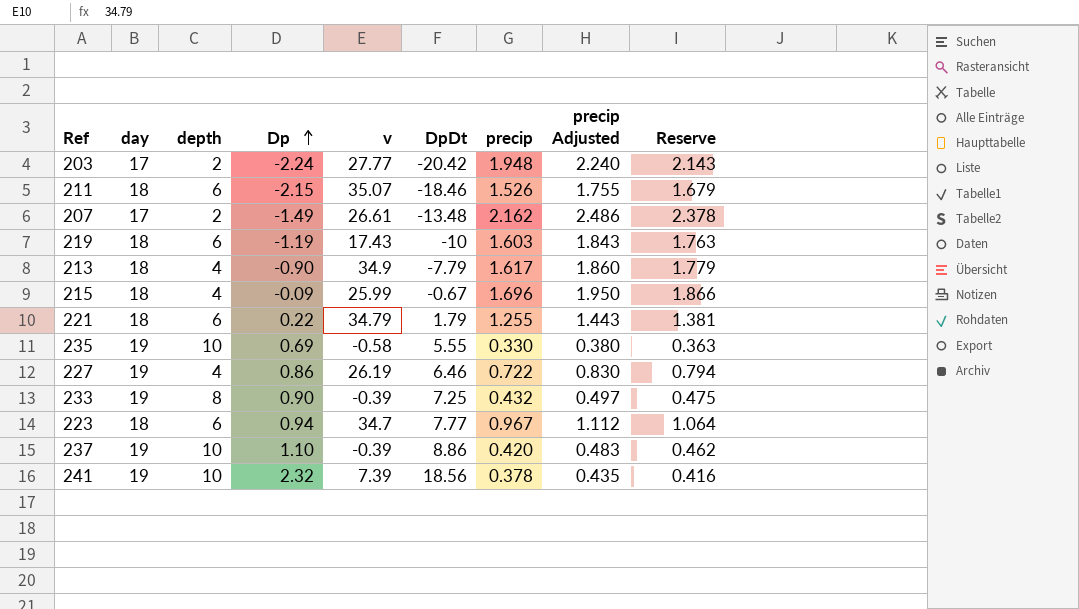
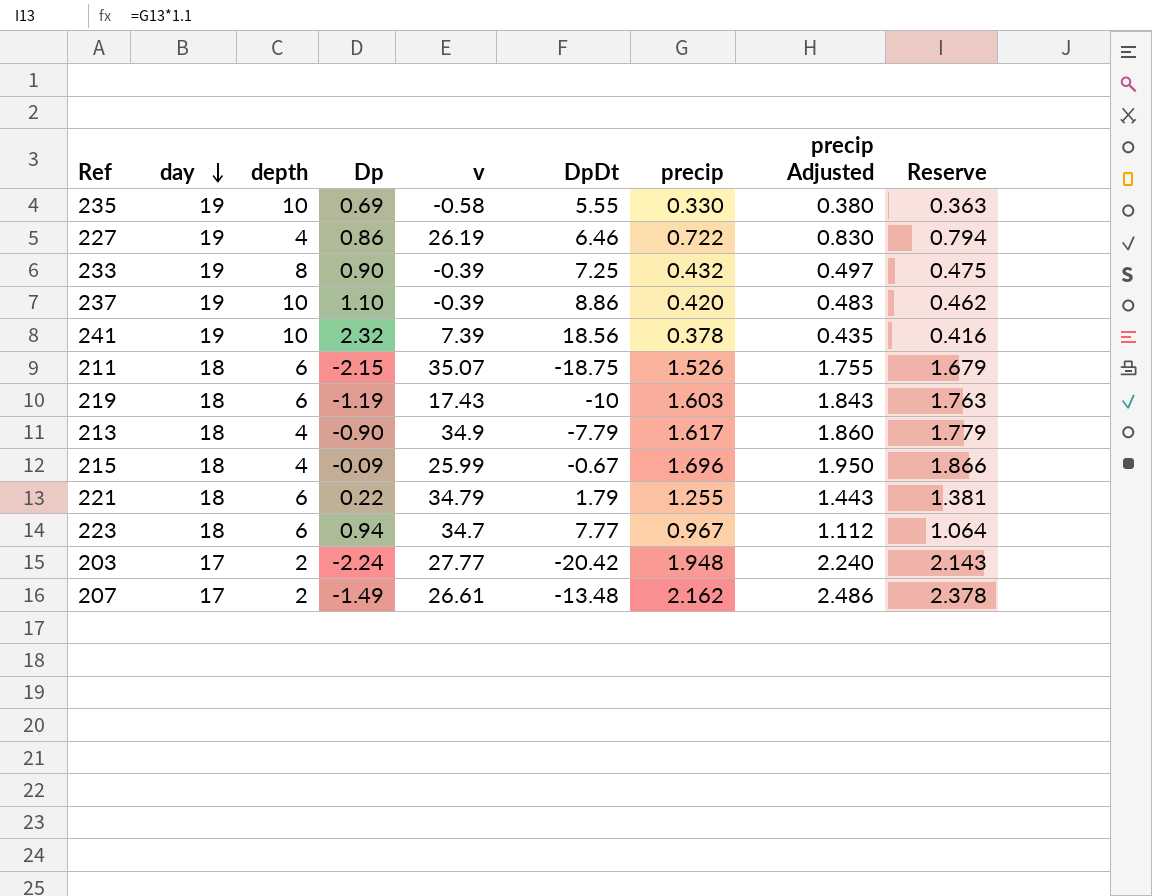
row order: Dp ascending -> day descending
211 | DpDt: -18.46 -> -18.75

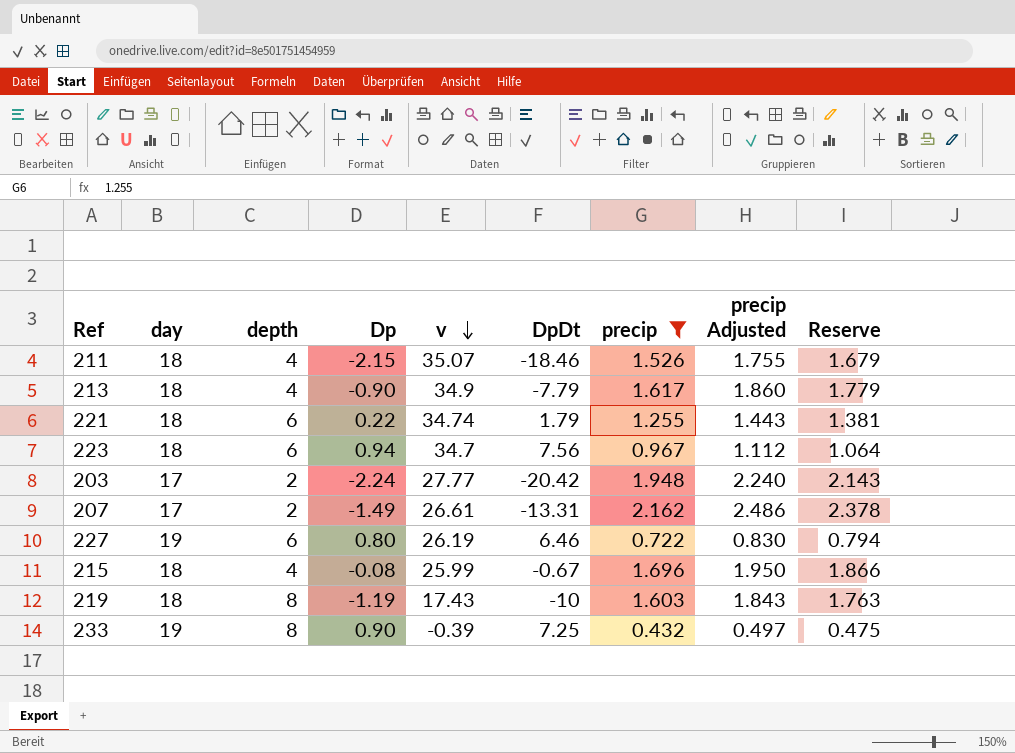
filter: none -> precip >= 0.432
row order: day descending -> v descending
211 | depth: 6 -> 4
211 | DpDt: -18.75 -> -18.46
221 | v: 34.79 -> 34.74
223 | DpDt: 7.77 -> 7.56
207 | DpDt: -13.48 -> -13.31
227 | depth: 4 -> 6
227 | Dp: 0.86 -> 0.80
215 | Dp: -0.09 -> -0.08
219 | depth: 6 -> 8

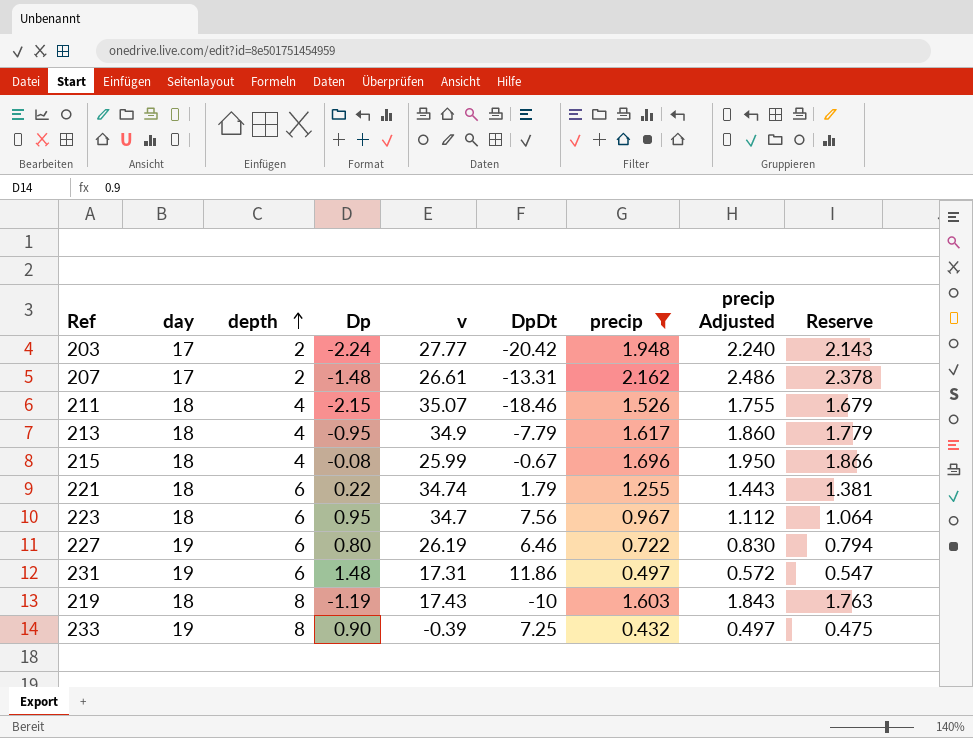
row order: v descending -> depth ascending
207 | Dp: -1.49 -> -1.48
213 | Dp: -0.90 -> -0.95
223 | Dp: 0.94 -> 0.95
row 231: none -> 19 | 6 | 1.48 | 17.31 | 11.86 | 0.497 | 0.572 | 0.547

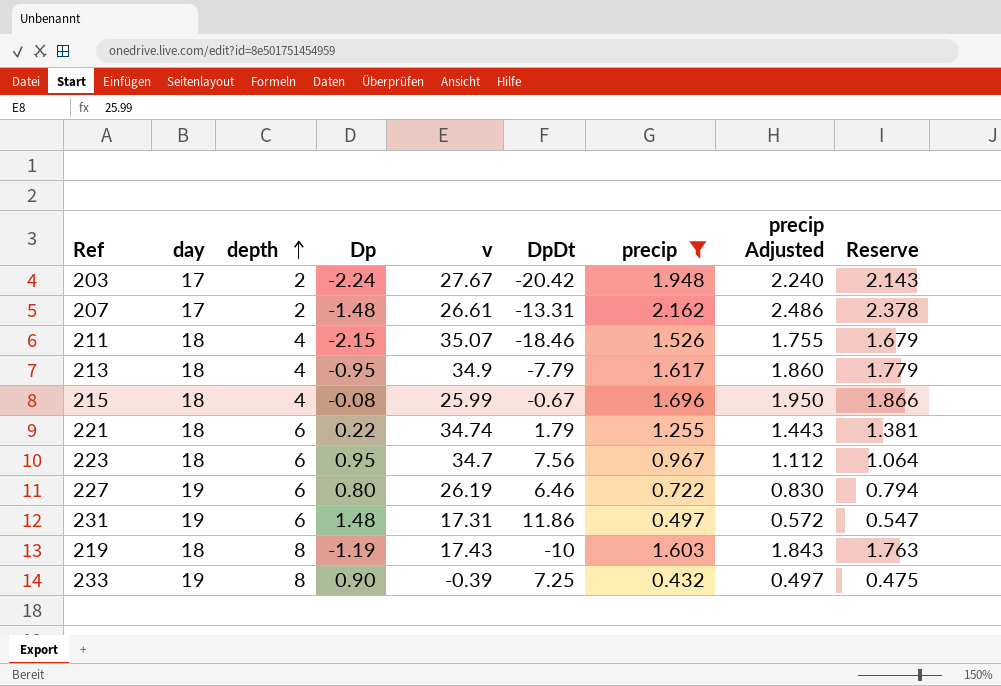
203 | v: 27.77 -> 27.67

